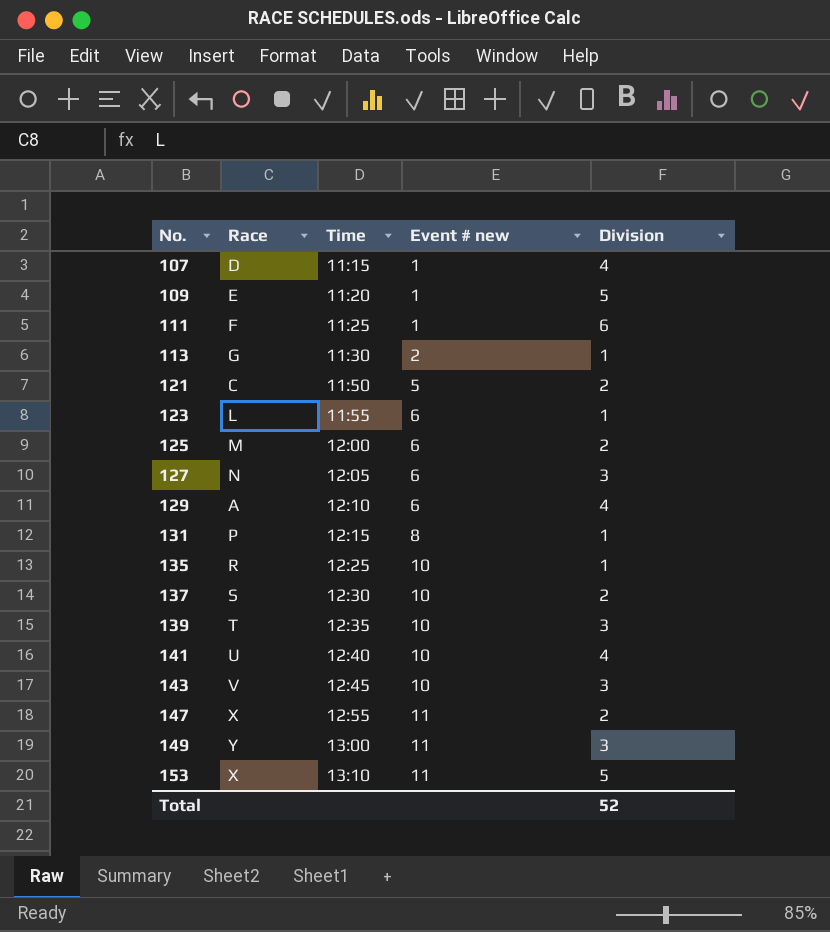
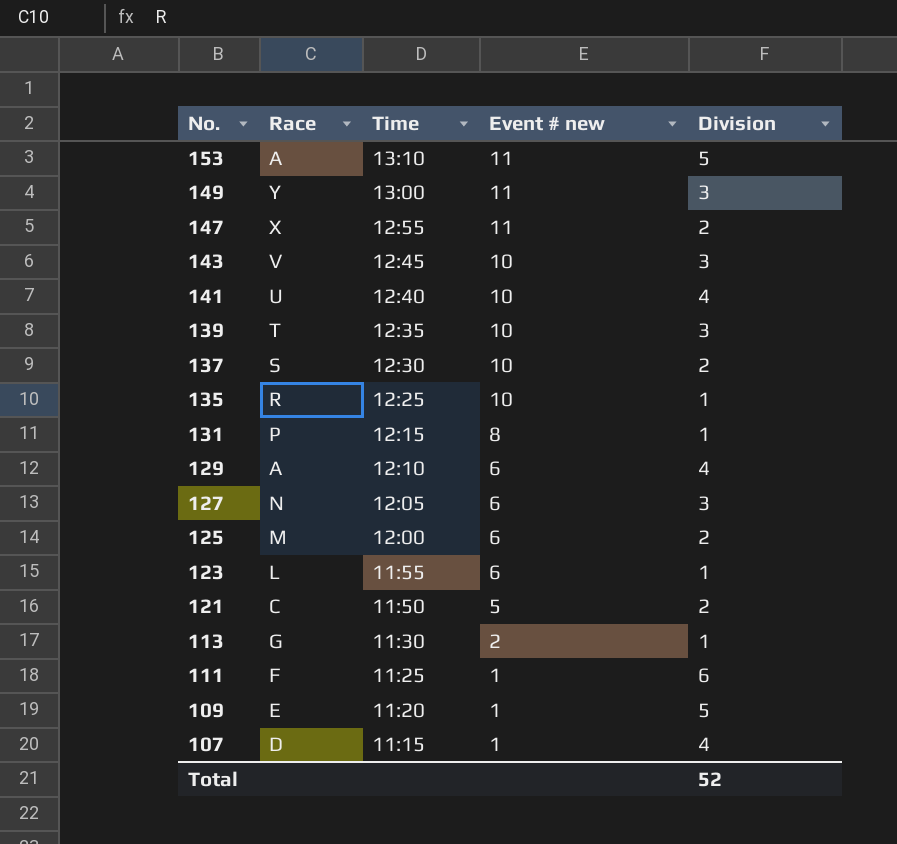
row order: No. ascending -> No. descending
153 | Race: X -> A

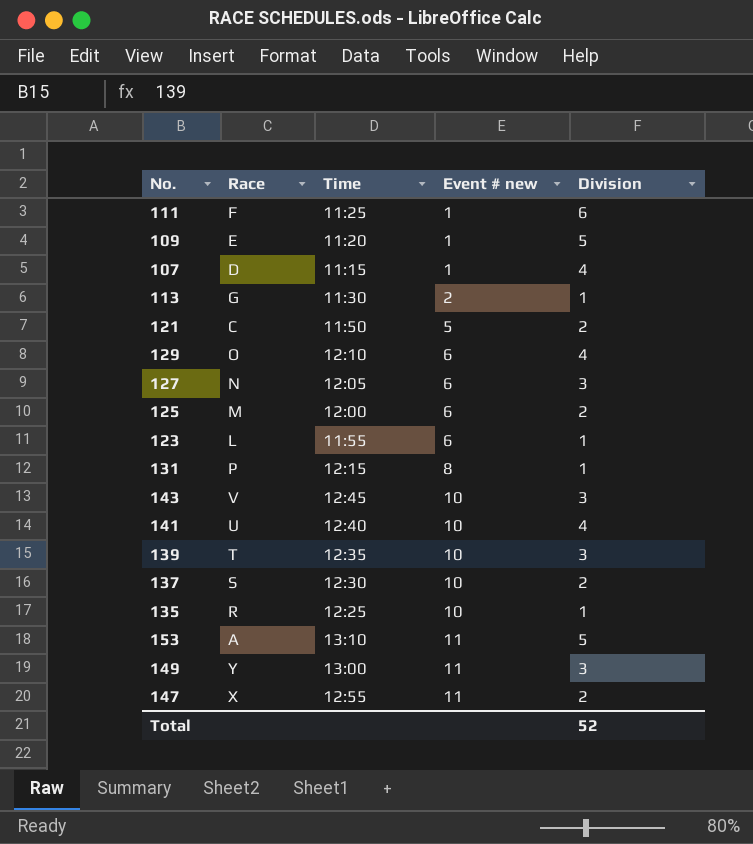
row order: No. descending -> Event # new ascending
129 | Race: A -> O

